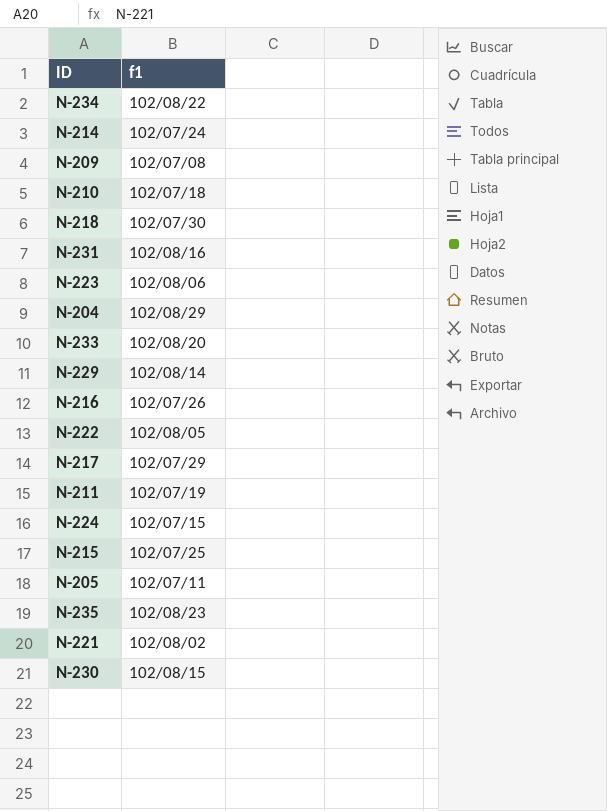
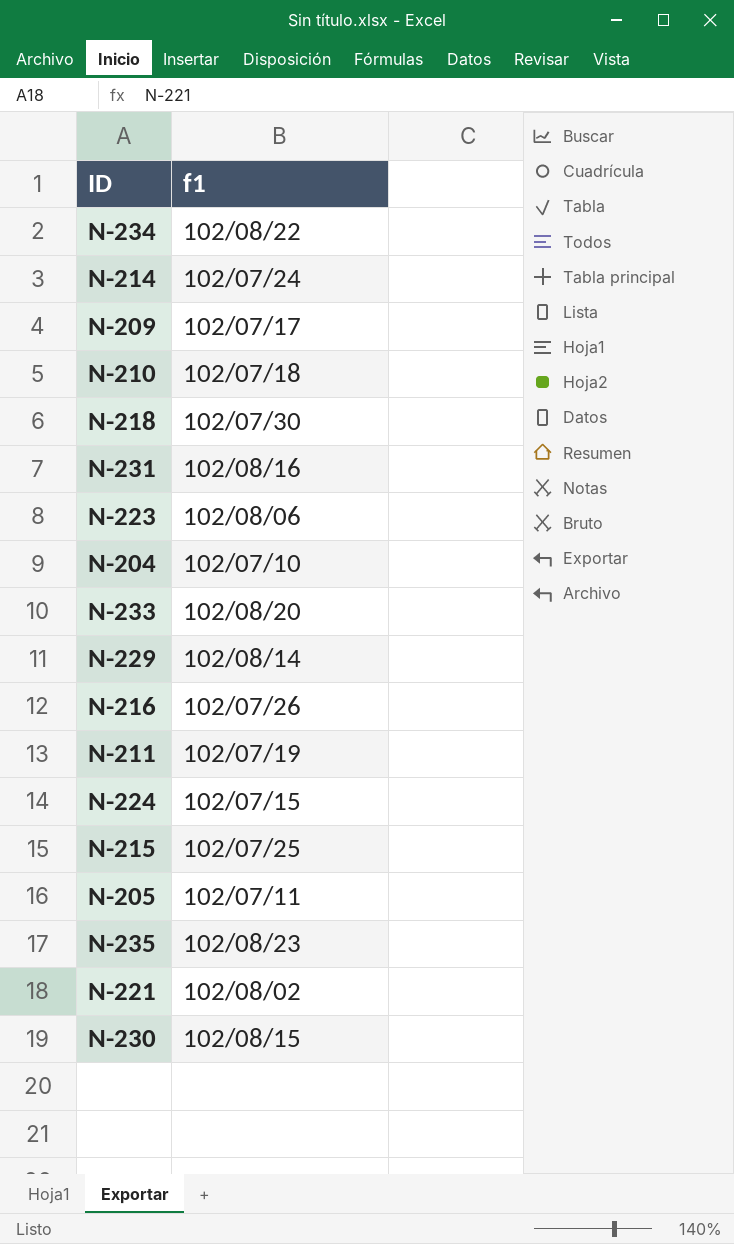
row N-222: 102/08/05 -> none
row N-217: 102/07/29 -> none
N-209 | f1: 102/07/08 -> 102/07/17
N-204 | f1: 102/08/29 -> 102/07/10

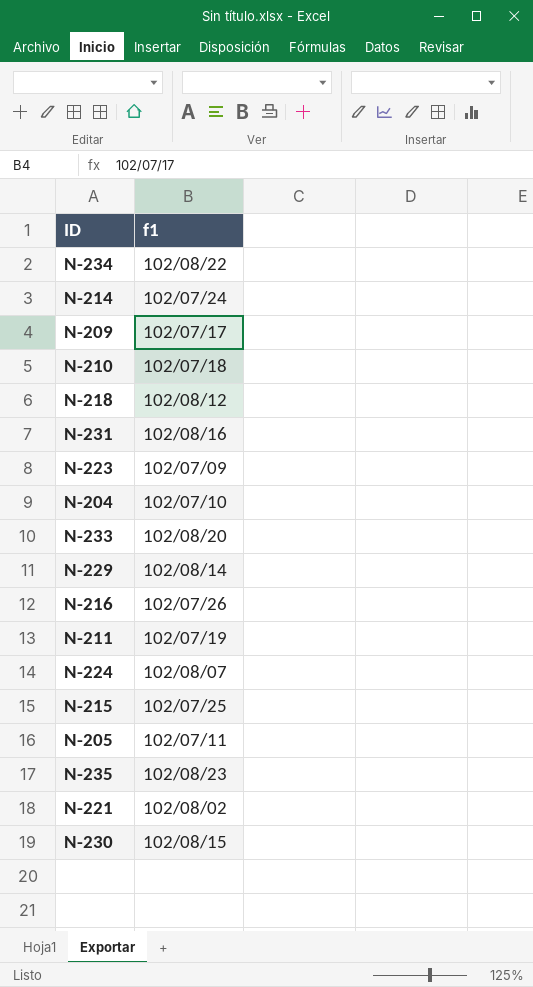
N-218 | f1: 102/07/30 -> 102/08/12
N-223 | f1: 102/08/06 -> 102/07/09
N-224 | f1: 102/07/15 -> 102/08/07

